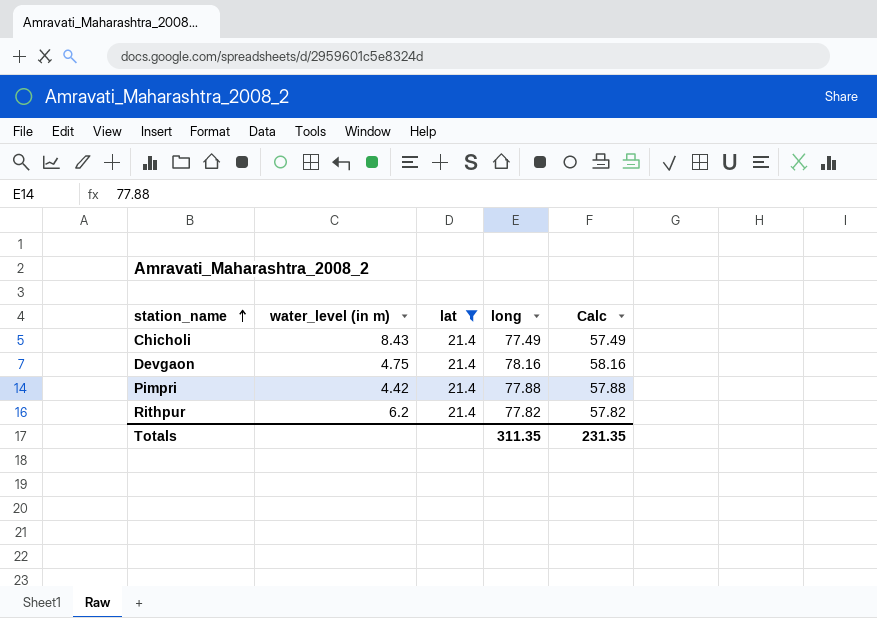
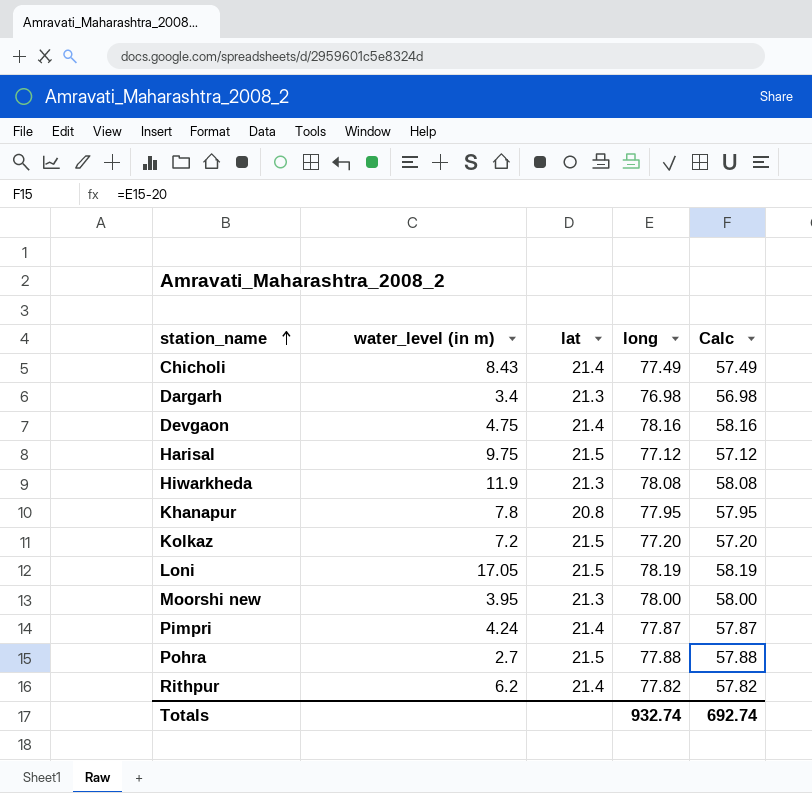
filter: lat = 21.4 -> none
Pimpri | water_level (in m): 4.42 -> 4.24
Pimpri | long: 77.88 -> 77.87
Pimpri | Calc: 57.88 -> 57.87
Totals | long: 311.35 -> 932.74
Totals | Calc: 231.35 -> 692.74

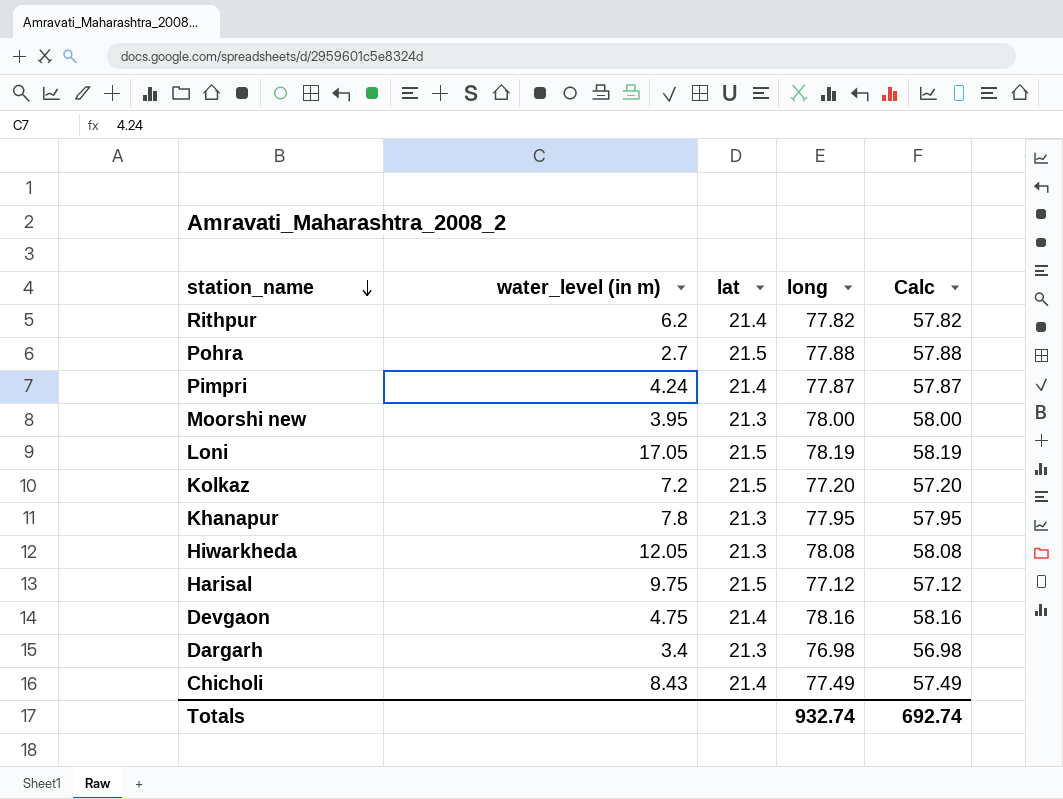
row order: station_name ascending -> station_name descending
Khanapur | lat: 20.8 -> 21.3
Hiwarkheda | water_level (in m): 11.9 -> 12.05

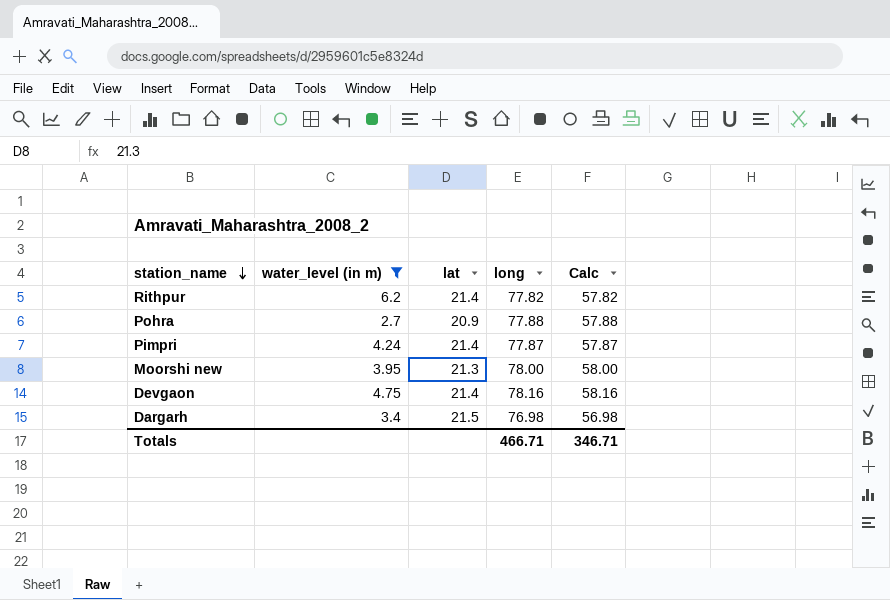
filter: none -> water_level (in m) <= 6.2
Pohra | lat: 21.5 -> 20.9
Dargarh | lat: 21.3 -> 21.5
Totals | long: 932.74 -> 466.71
Totals | Calc: 692.74 -> 346.71

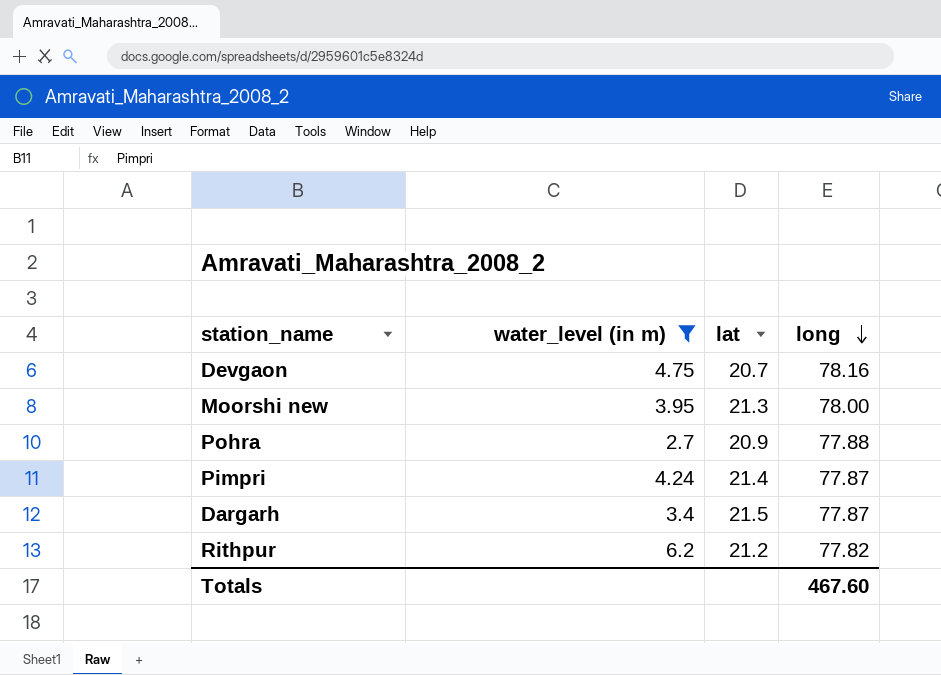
row order: station_name descending -> long descending
column Calc | formula: [long] - 20 -> none
Devgaon | lat: 21.4 -> 20.7
Dargarh | long: 76.98 -> 77.87
Rithpur | lat: 21.4 -> 21.2
Totals | long: 466.71 -> 467.60

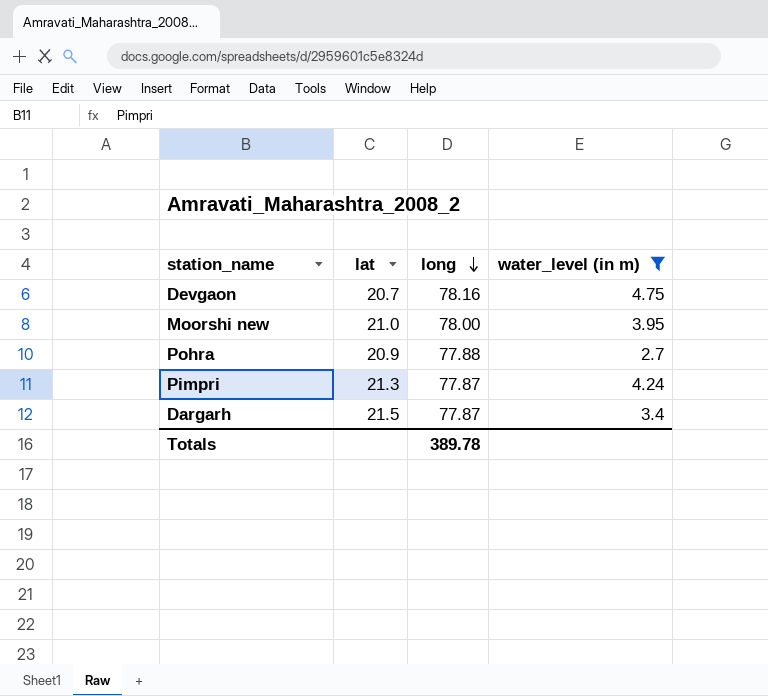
column water_level (in m) | position: 2 -> 4
row Rithpur: 6.2 | 21.2 | 77.82 -> none
Moorshi new | lat: 21.3 -> 21.0
Pimpri | lat: 21.4 -> 21.3
Totals | long: 467.60 -> 389.78

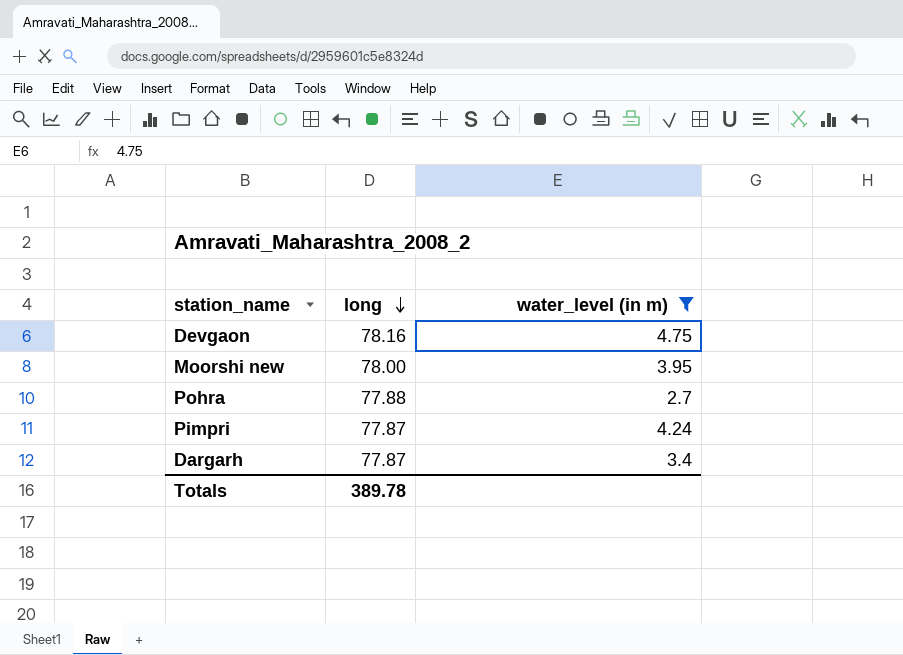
column lat | position: 2 -> none

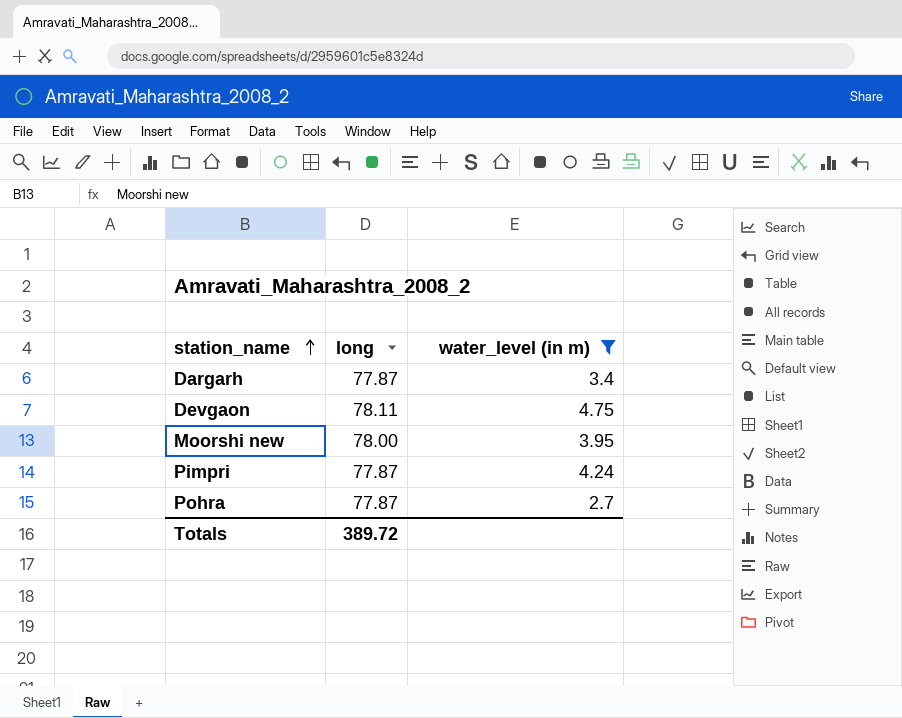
row order: long descending -> station_name ascending
Devgaon | long: 78.16 -> 78.11
Pohra | long: 77.88 -> 77.87
Totals | long: 389.78 -> 389.72

